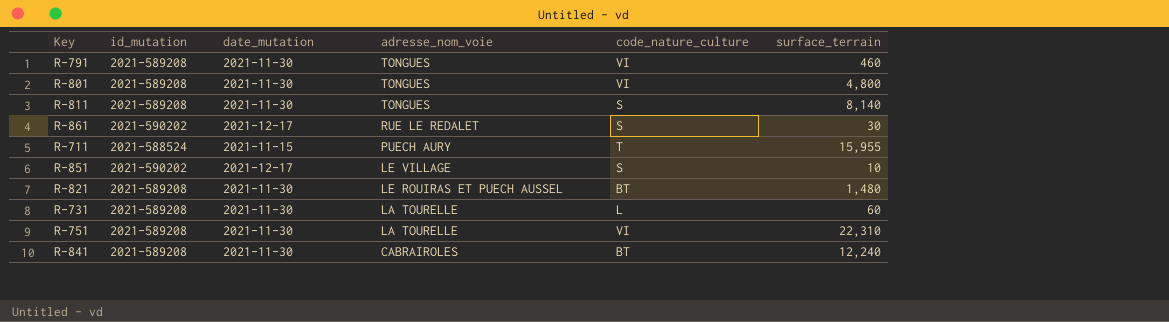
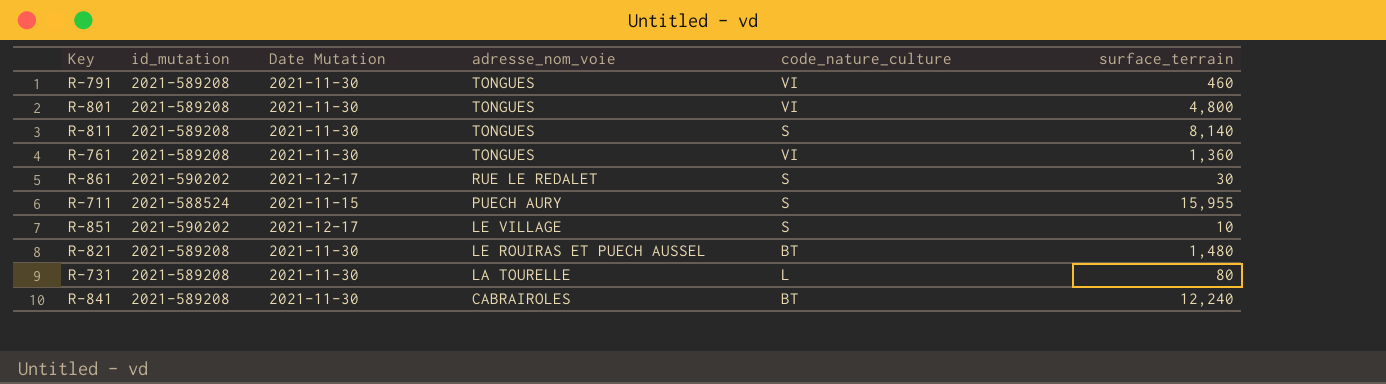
column name: date_mutation -> Date Mutation
row R-751: 2021-589208 | 2021-11-30 | LA TOURELLE | VI | 22,310 -> none
row R-761: none -> 2021-589208 | 2021-11-30 | TONGUES | VI | 1,360
R-711 | code_nature_culture: T -> S
R-731 | surface_terrain: 60 -> 80

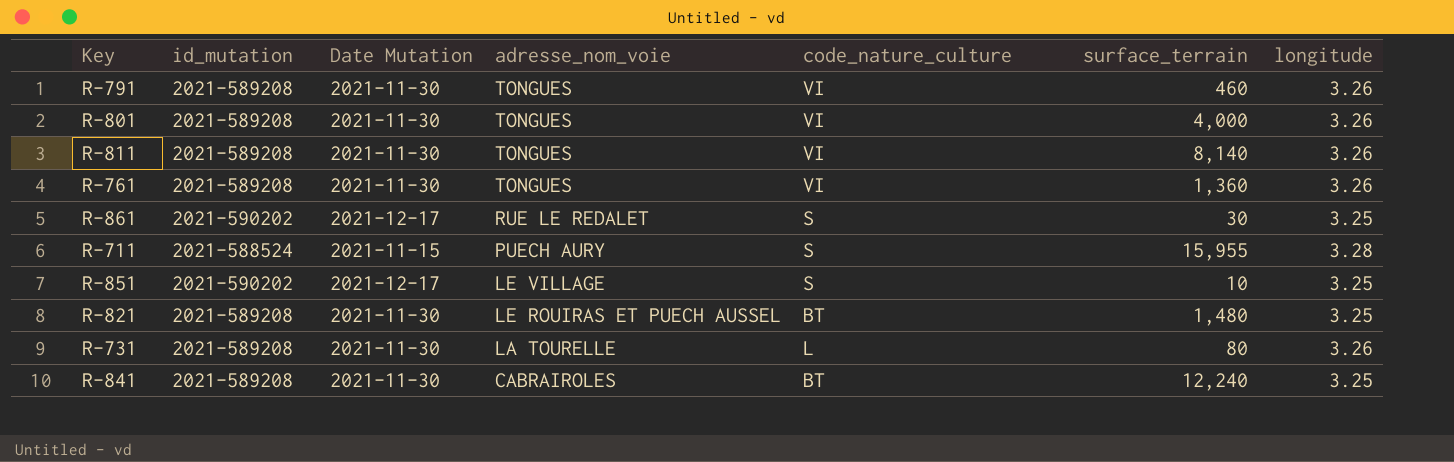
column longitude | position: none -> 7
R-801 | surface_terrain: 4,800 -> 4,000
R-811 | code_nature_culture: S -> VI

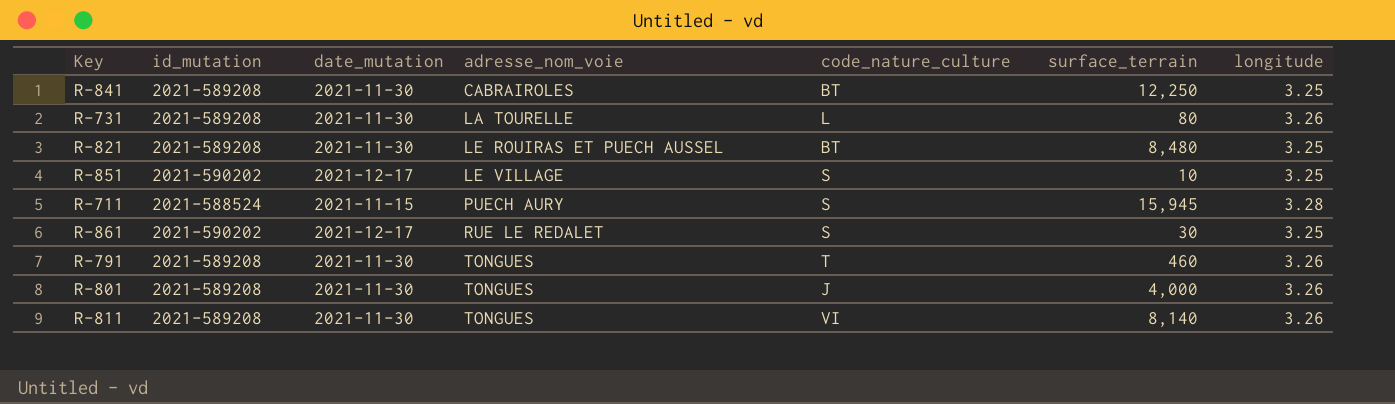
row order: adresse_nom_voie descending -> adresse_nom_voie ascending
column name: Date Mutation -> date_mutation
row R-761: 2021-589208 | 2021-11-30 | TONGUES | VI | 1,360 | 3.26 -> none
R-841 | surface_terrain: 12,240 -> 12,250
R-821 | surface_terrain: 1,480 -> 8,480
R-711 | surface_terrain: 15,955 -> 15,945
R-791 | code_nature_culture: VI -> T
R-801 | code_nature_culture: VI -> J

